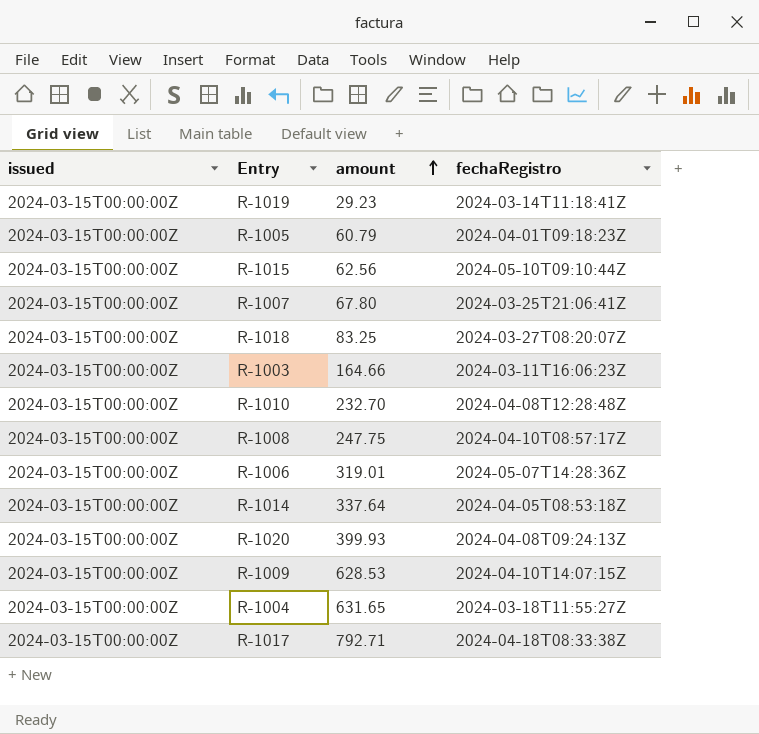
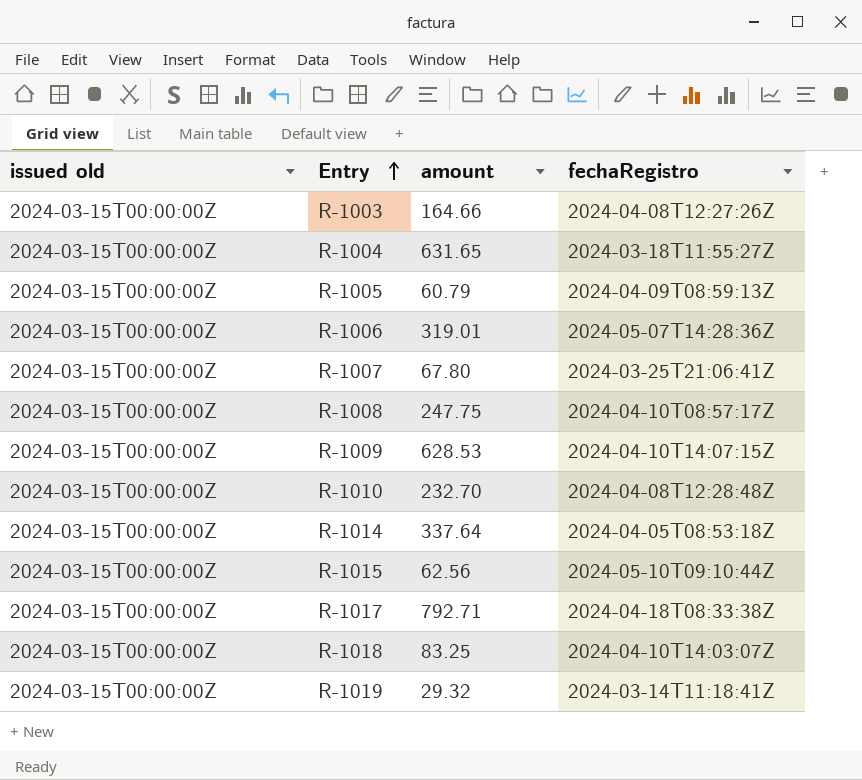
row order: amount ascending -> Entry ascending
column name: issued -> issued old
row R-1020: 2024-03-15T00:00:00Z | 399.93 | 2024-04-08T09:24:13Z -> none
R-1003 | fechaRegistro: 2024-03-11T16:06:23Z -> 2024-04-08T12:27:26Z
R-1005 | fechaRegistro: 2024-04-01T09:18:23Z -> 2024-04-09T08:59:13Z
R-1018 | fechaRegistro: 2024-03-27T08:20:07Z -> 2024-04-10T14:03:07Z
R-1019 | amount: 29.23 -> 29.32

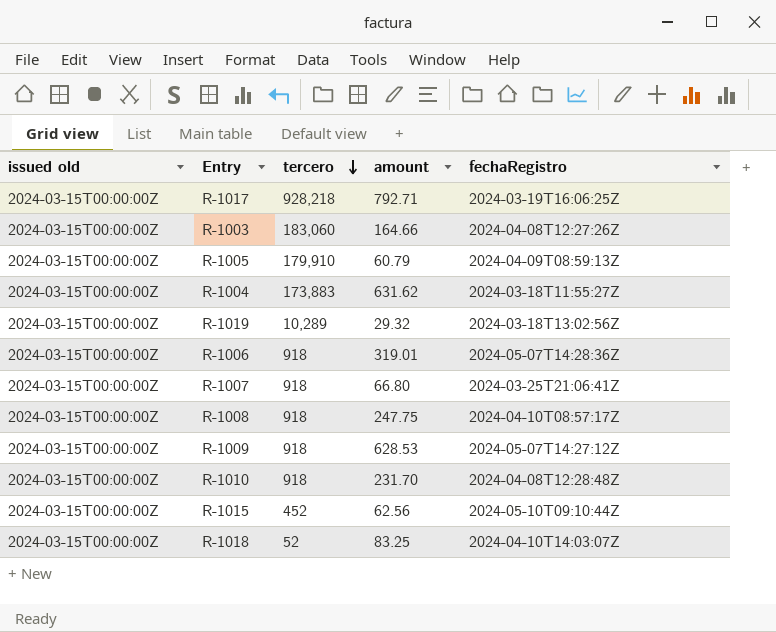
row order: Entry ascending -> tercero descending
column tercero | position: none -> 3
row R-1014: 2024-03-15T00:00:00Z | 337.64 | 2024-04-05T08:53:18Z -> none
R-1017 | fechaRegistro: 2024-04-18T08:33:38Z -> 2024-03-19T16:06:25Z
R-1004 | amount: 631.65 -> 631.62
R-1019 | fechaRegistro: 2024-03-14T11:18:41Z -> 2024-03-18T13:02:56Z
R-1007 | amount: 67.80 -> 66.80
R-1009 | fechaRegistro: 2024-04-10T14:07:15Z -> 2024-05-07T14:27:12Z
R-1010 | amount: 232.70 -> 231.70

